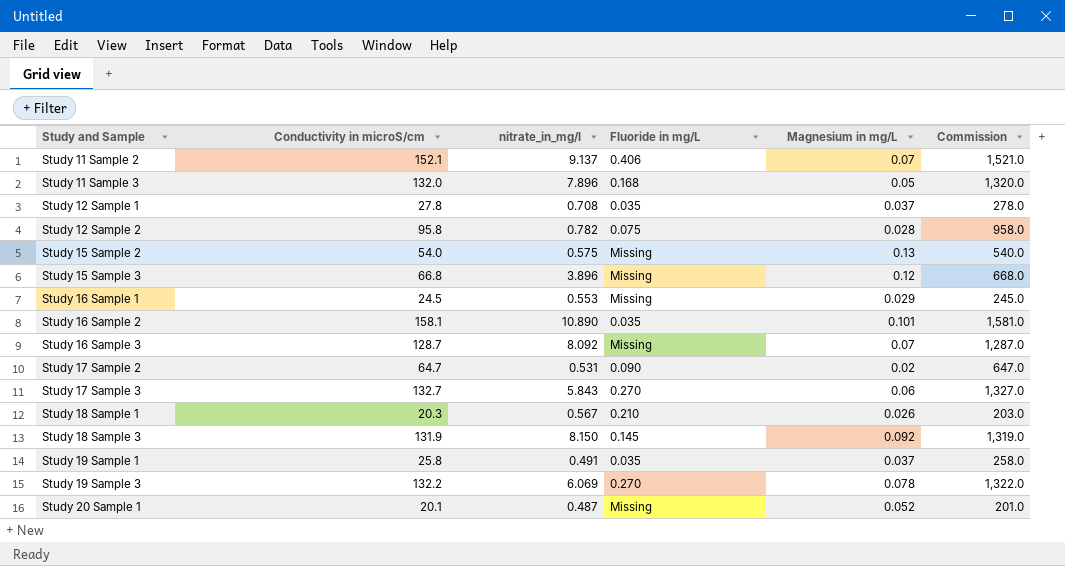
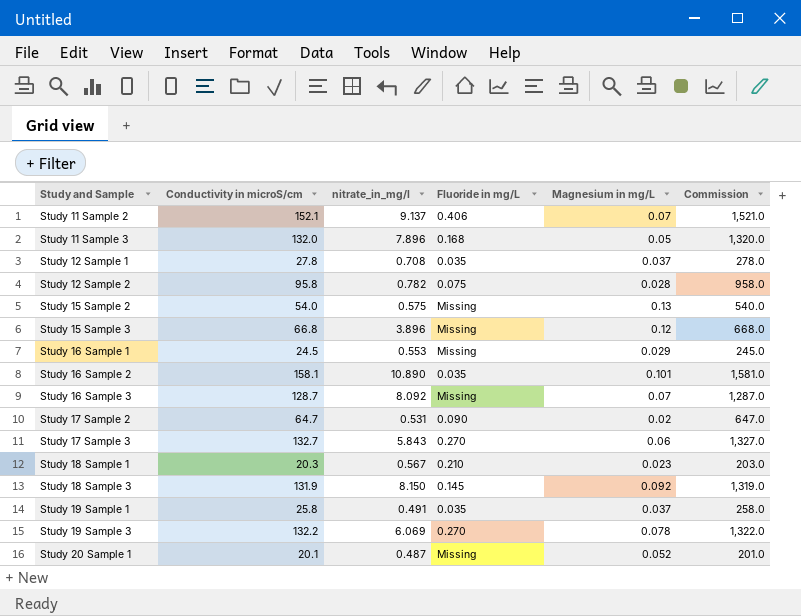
Study 18 Sample 1 | Magnesium in mg/L: 0.026 -> 0.023

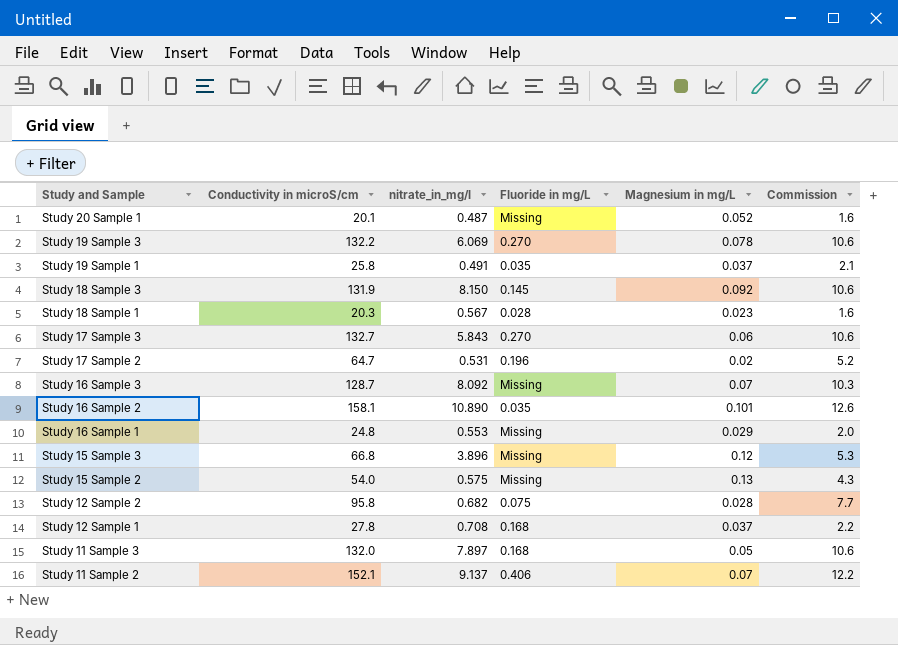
row order: Study and Sample ascending -> Study and Sample descending
column Commission | formula: [Conductivity in microS/cm] * 10 -> [Conductivity in microS/cm] * 0.08
Study 18 Sample 1 | Fluoride in mg/L: 0.210 -> 0.028
Study 17 Sample 2 | Fluoride in mg/L: 0.090 -> 0.196
Study 16 Sample 1 | Conductivity in microS/cm: 24.5 -> 24.8
Study 12 Sample 2 | nitrate_in_mg/l: 0.782 -> 0.682
Study 12 Sample 1 | Fluoride in mg/L: 0.035 -> 0.168
Study 11 Sample 3 | nitrate_in_mg/l: 7.896 -> 7.897

